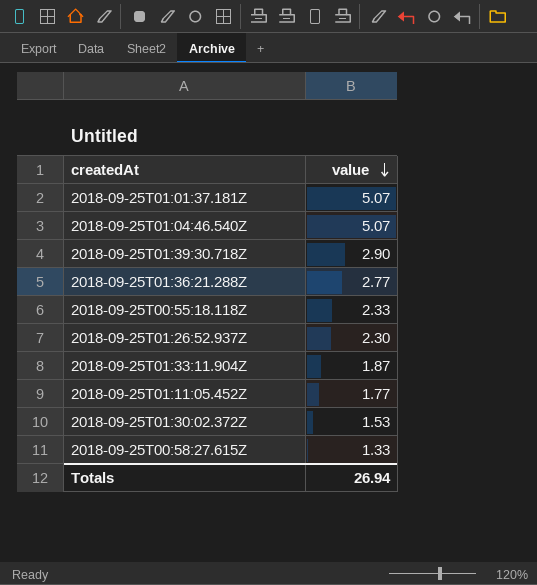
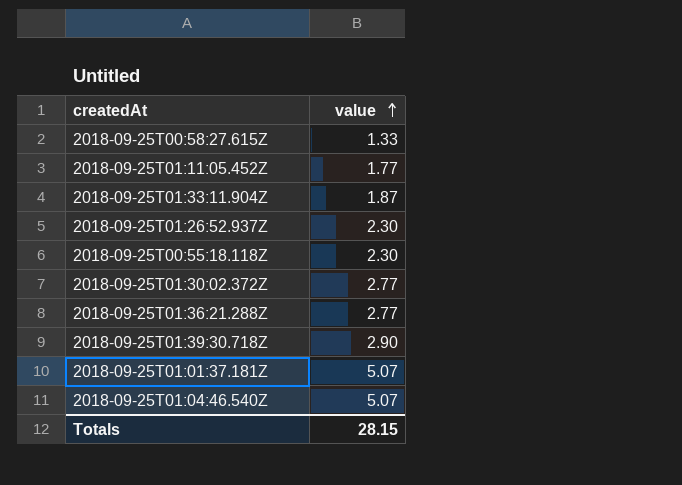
row order: value descending -> value ascending
2018-09-25T00:55:18.118Z | value: 2.33 -> 2.30
2018-09-25T01:30:02.372Z | value: 1.53 -> 2.77
Totals | value: 26.94 -> 28.15

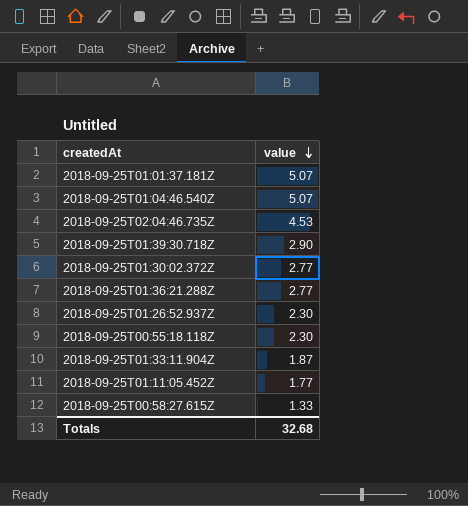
row order: value ascending -> value descending
row 2018-09-25T02:04:46.735Z: none -> 4.53
Totals | value: 28.15 -> 32.68

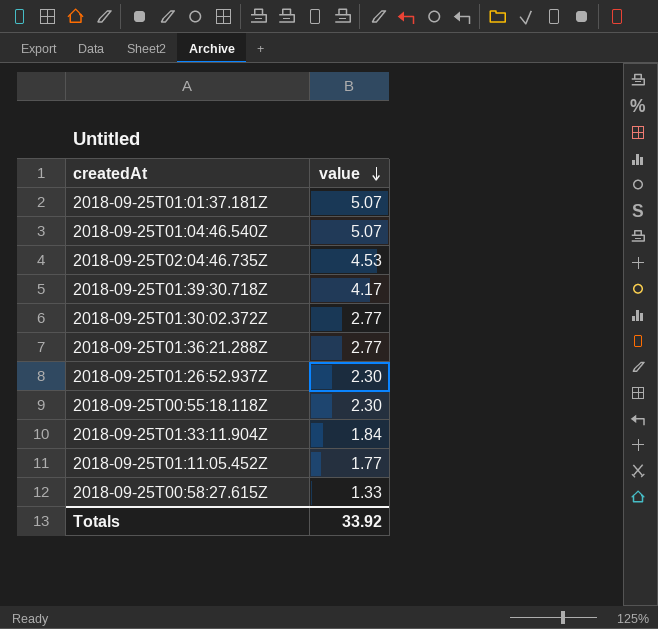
2018-09-25T01:39:30.718Z | value: 2.90 -> 4.17
2018-09-25T01:33:11.904Z | value: 1.87 -> 1.84
Totals | value: 32.68 -> 33.92

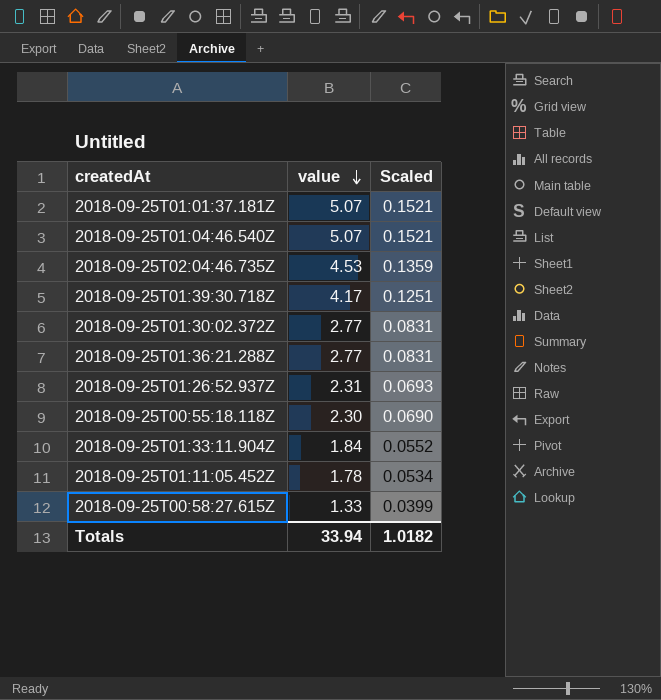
column Scaled | formula: none -> [value] * 0.03
2018-09-25T01:26:52.937Z | value: 2.30 -> 2.31
2018-09-25T01:11:05.452Z | value: 1.77 -> 1.78
Totals | value: 33.92 -> 33.94

